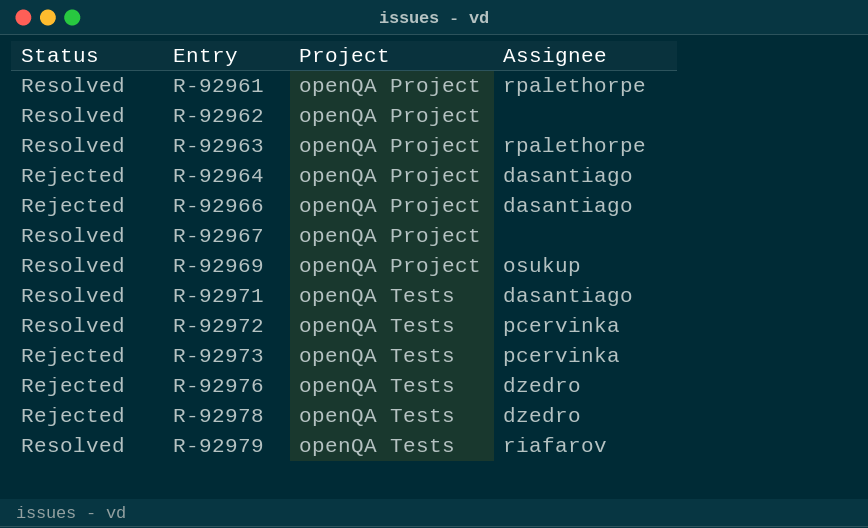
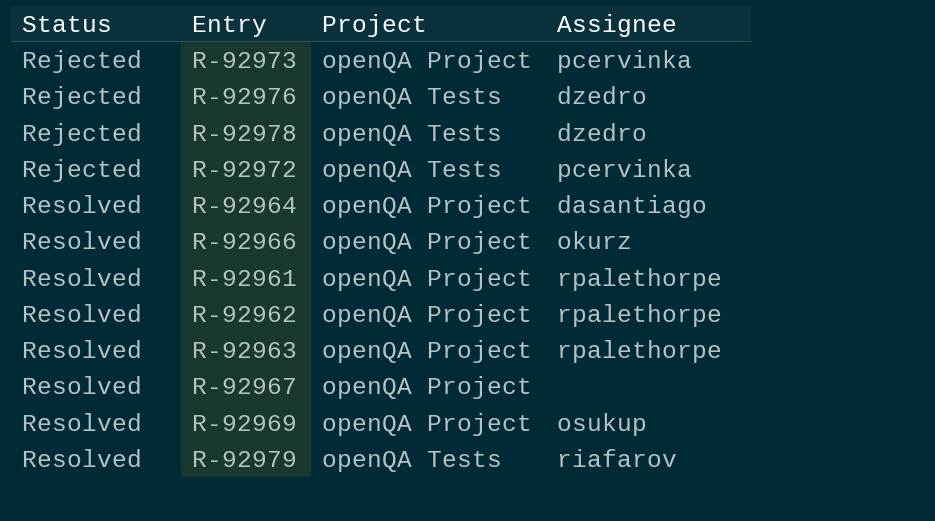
row order: Entry ascending -> Status ascending
row R-92971: Resolved | openQA Tests | dasantiago -> none
R-92973 | Project: openQA Tests -> openQA Project
R-92972 | Status: Resolved -> Rejected
R-92964 | Status: Rejected -> Resolved
R-92966 | Status: Rejected -> Resolved
R-92966 | Assignee: dasantiago -> okurz
R-92962 | Assignee: none -> rpalethorpe

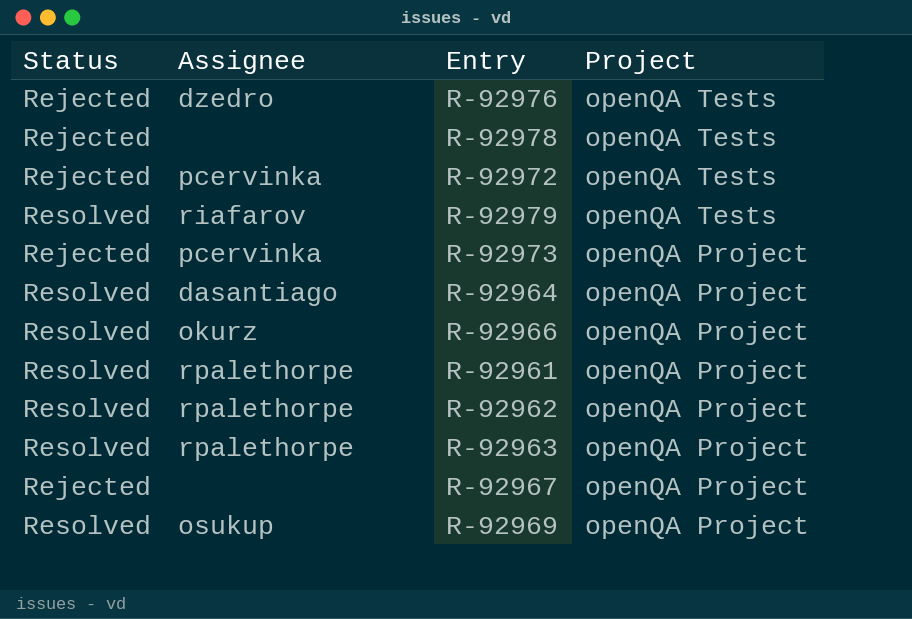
row order: Status ascending -> Project descending
column Assignee | position: 4 -> 2
R-92978 | Assignee: dzedro -> none
R-92967 | Status: Resolved -> Rejected

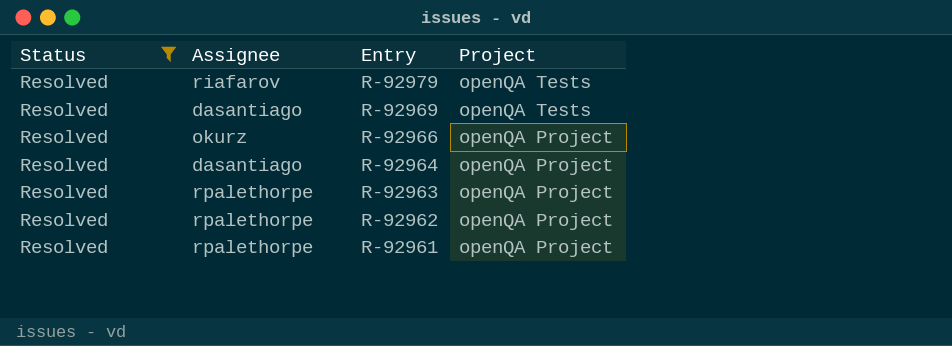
filter: none -> Status = Resolved
row order: Project descending -> Entry descending
R-92969 | Assignee: osukup -> dasantiago
R-92969 | Project: openQA Project -> openQA Tests

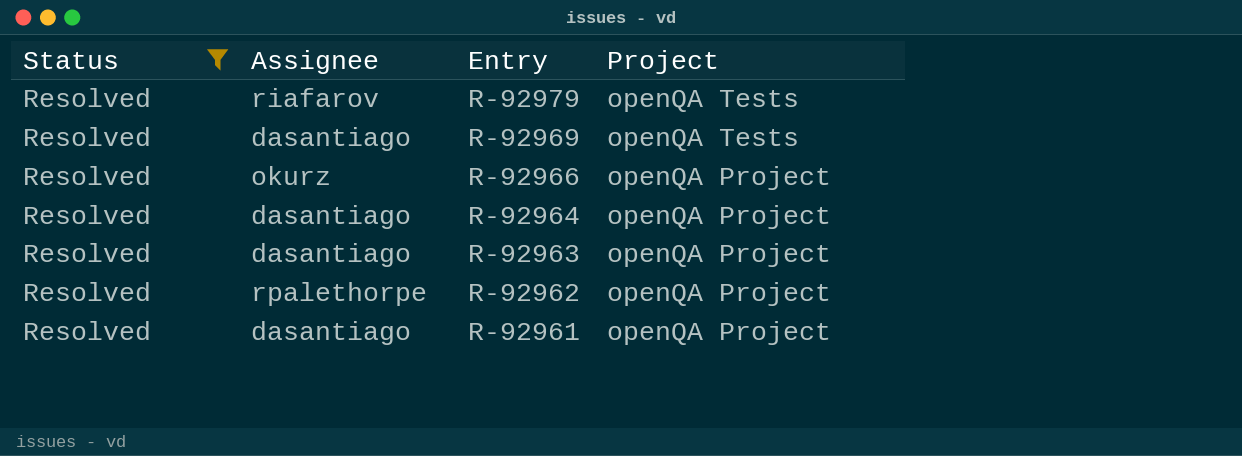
R-92963 | Assignee: rpalethorpe -> dasantiago
R-92961 | Assignee: rpalethorpe -> dasantiago

